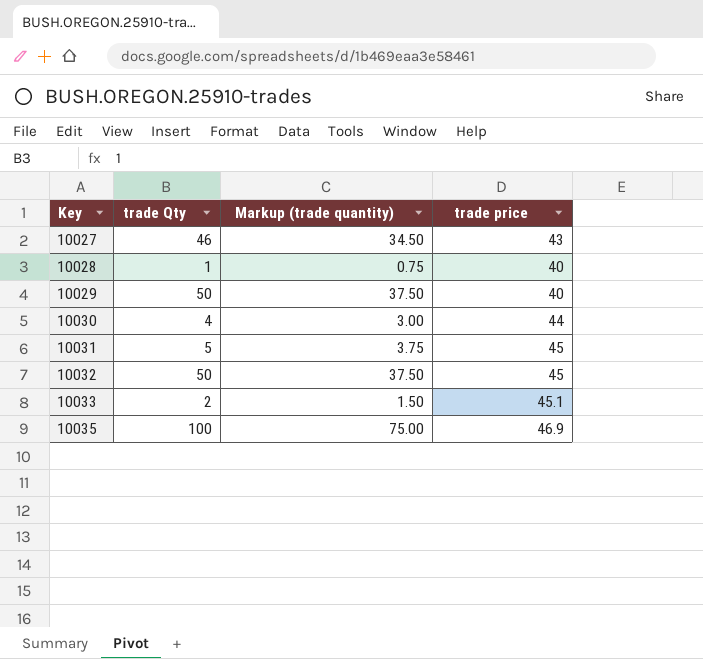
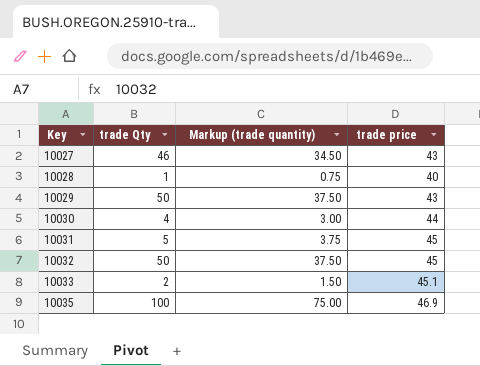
10029 | trade price: 40 -> 43

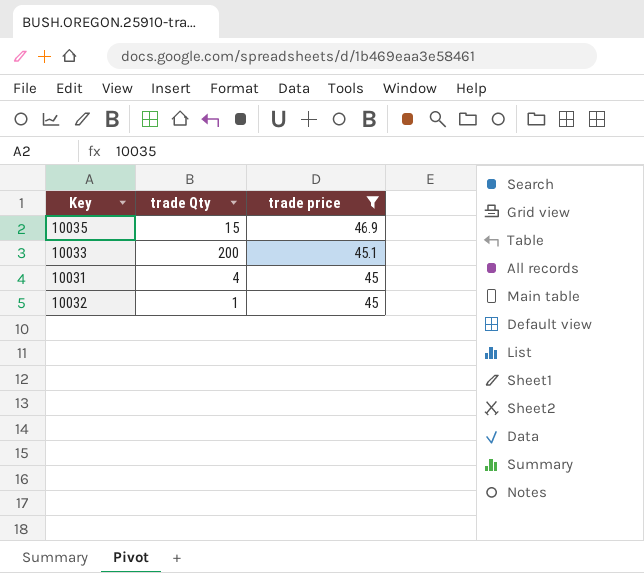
filter: none -> trade price >= 45
row order: Key ascending -> trade price descending
column Markup (trade quantity) | formula: [trade Qty] * 0.75 -> none
10035 | trade Qty: 100 -> 15
10033 | trade Qty: 2 -> 200
10031 | trade Qty: 5 -> 4
10032 | trade Qty: 50 -> 1

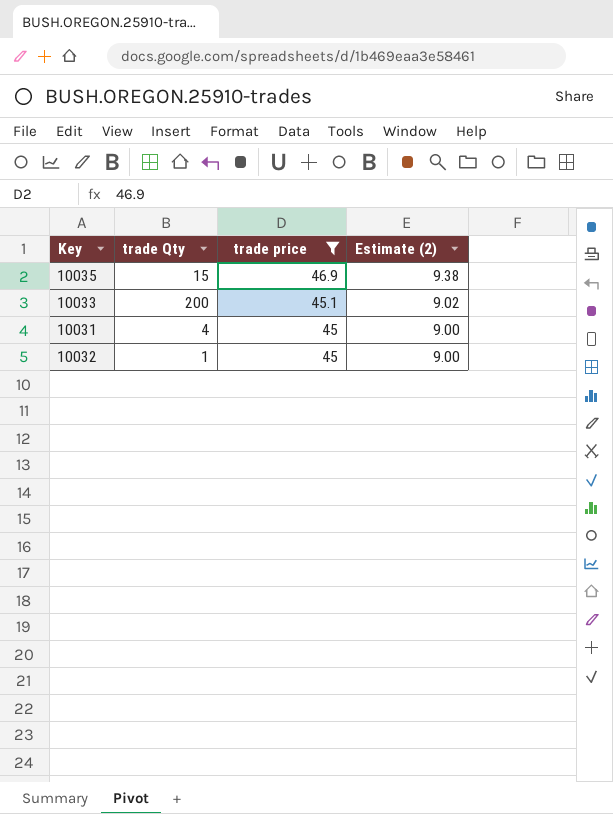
column Estimate (2) | formula: none -> [trade price] * 0.2

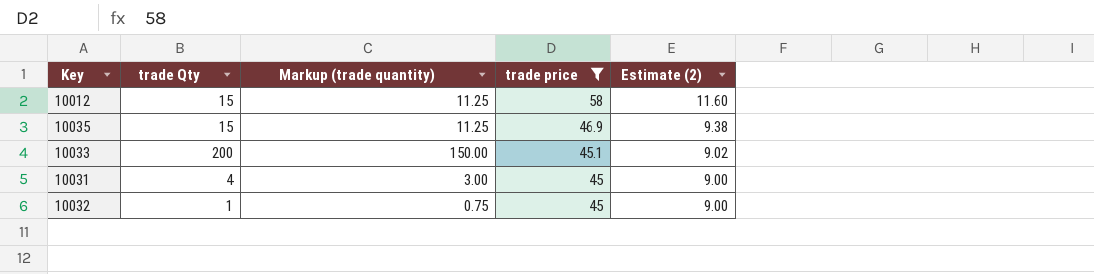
column Markup (trade quantity) | formula: none -> [trade Qty] * 0.75
row 10012: none -> 15 | 11.25 | 58 | 11.60

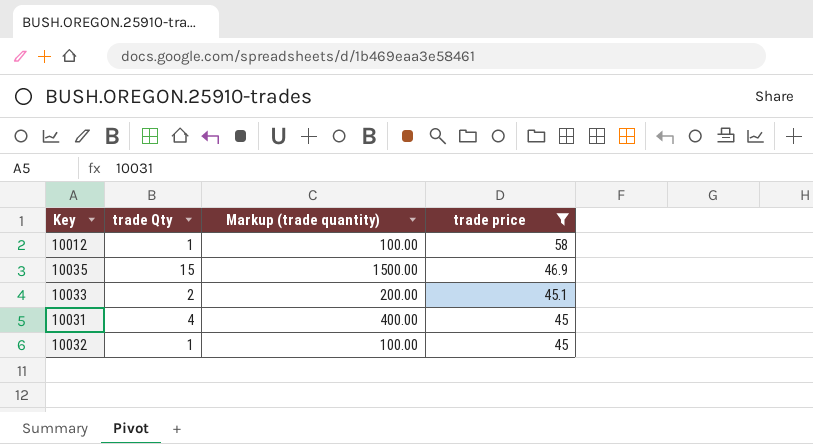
column Estimate (2) | formula: [trade price] * 0.2 -> none
column Markup (trade quantity) | formula: [trade Qty] * 0.75 -> [trade Qty] * 100
10012 | trade Qty: 15 -> 1
10033 | trade Qty: 200 -> 2

